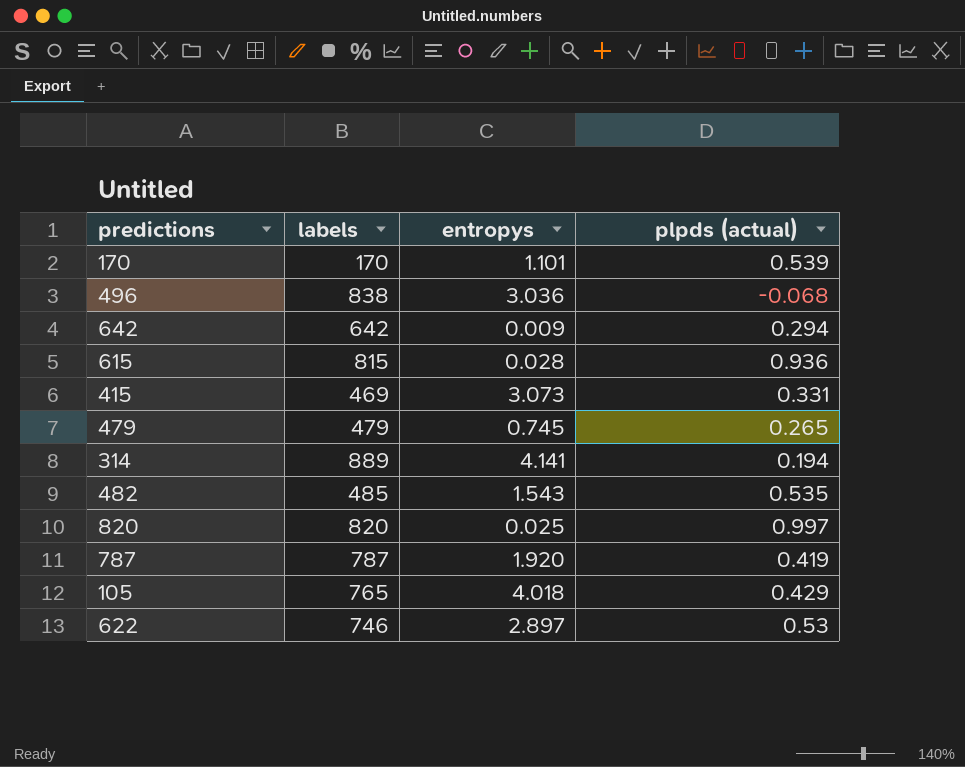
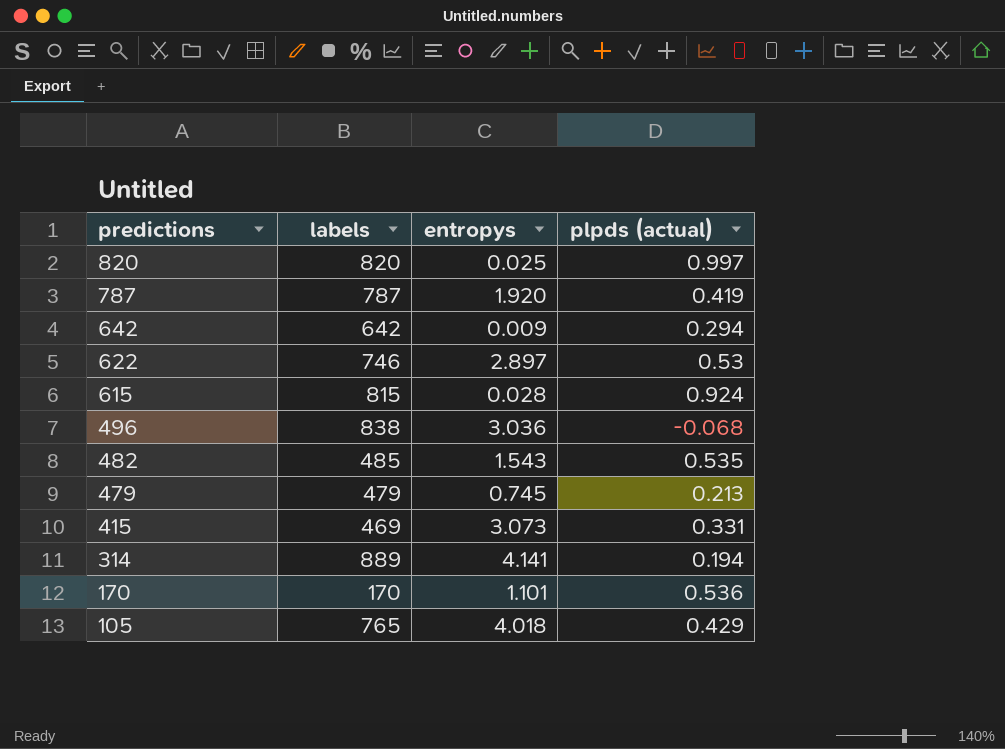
row order: none -> predictions descending
615 | plpds (actual): 0.936 -> 0.924
479 | plpds (actual): 0.265 -> 0.213
170 | plpds (actual): 0.539 -> 0.536

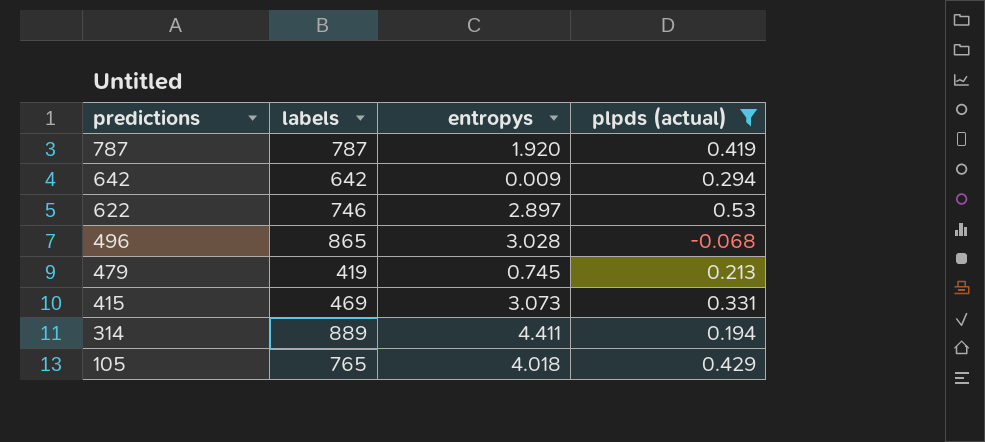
filter: none -> plpds (actual) <= 0.53
496 | labels: 838 -> 865
496 | entropys: 3.036 -> 3.028
479 | labels: 479 -> 419
314 | entropys: 4.141 -> 4.411

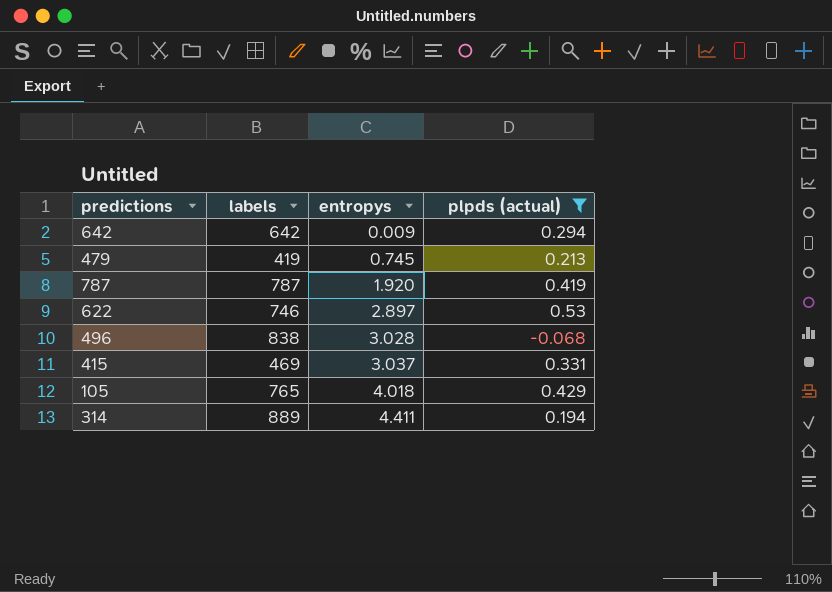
row order: predictions descending -> entropys ascending
496 | labels: 865 -> 838
415 | entropys: 3.073 -> 3.037

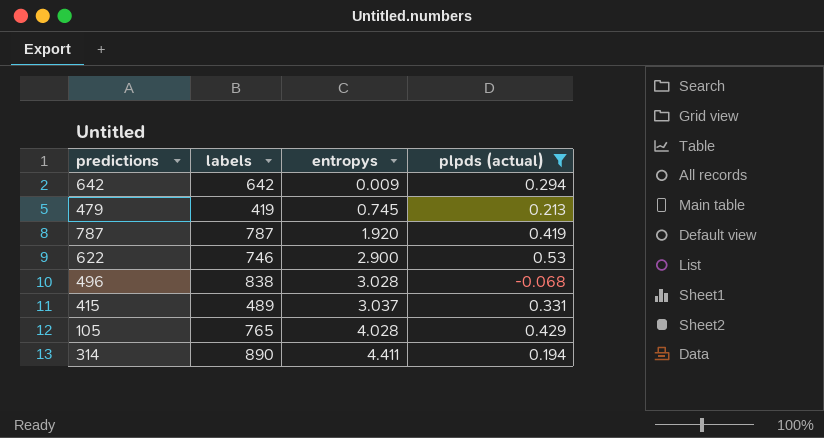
622 | entropys: 2.897 -> 2.900
415 | labels: 469 -> 489
105 | entropys: 4.018 -> 4.028
314 | labels: 889 -> 890

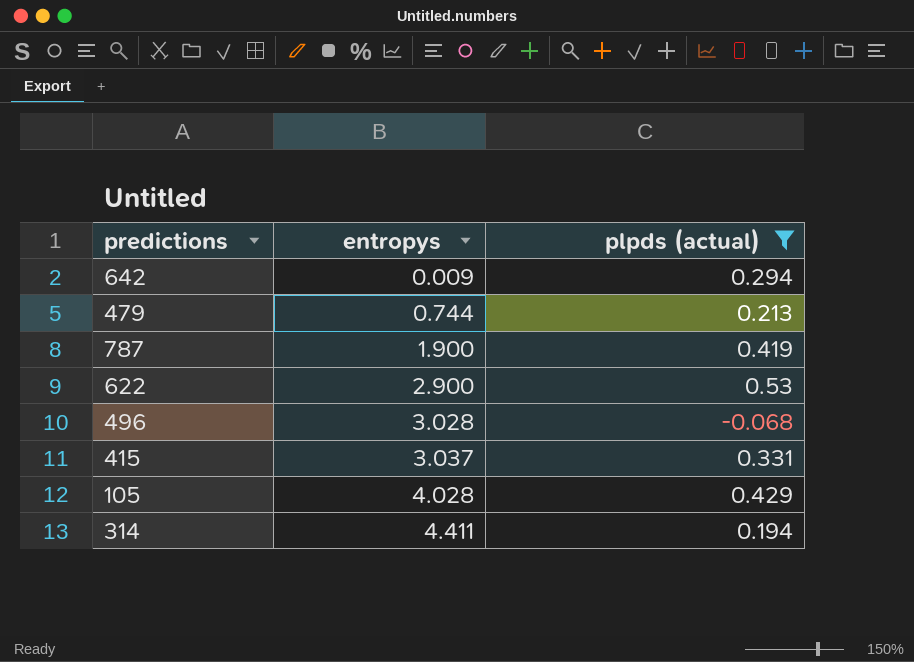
column labels | position: 2 -> none
479 | entropys: 0.745 -> 0.744
787 | entropys: 1.920 -> 1.900

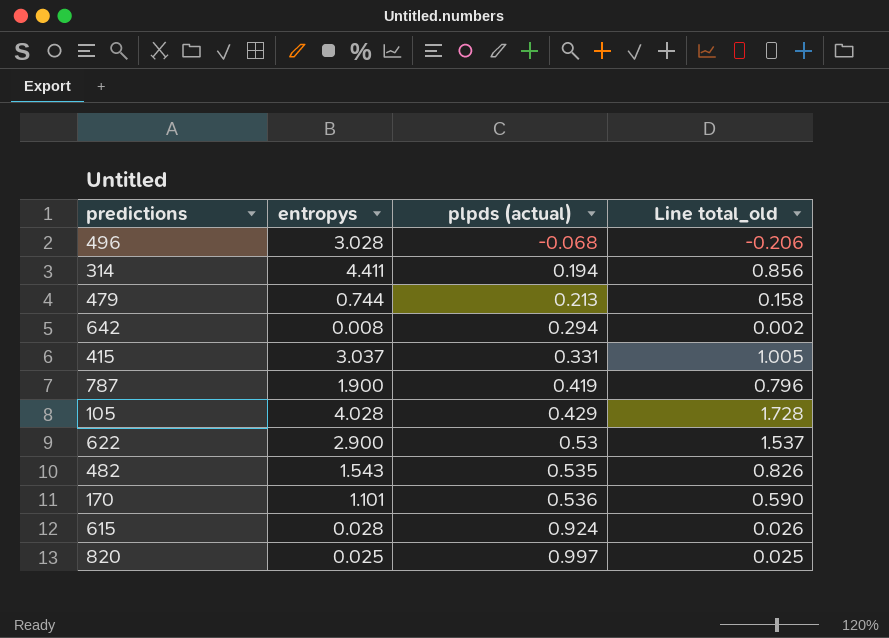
filter: plpds (actual) <= 0.53 -> none
row order: entropys ascending -> plpds (actual) ascending
column Line total_old | formula: none -> [entropys] * [plpds (actual)]
642 | entropys: 0.009 -> 0.008

